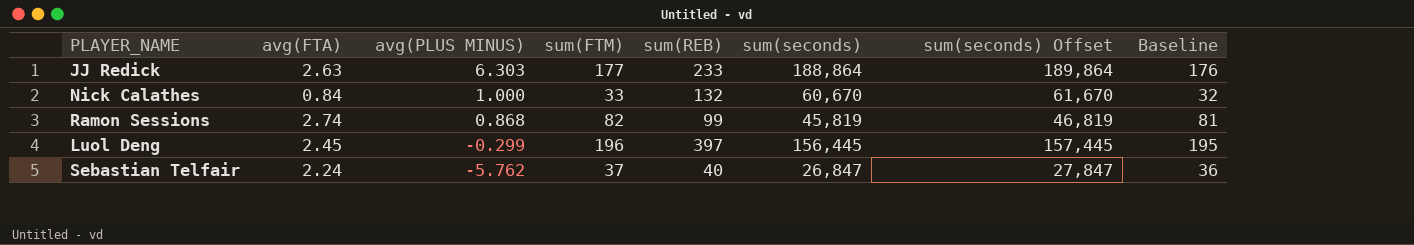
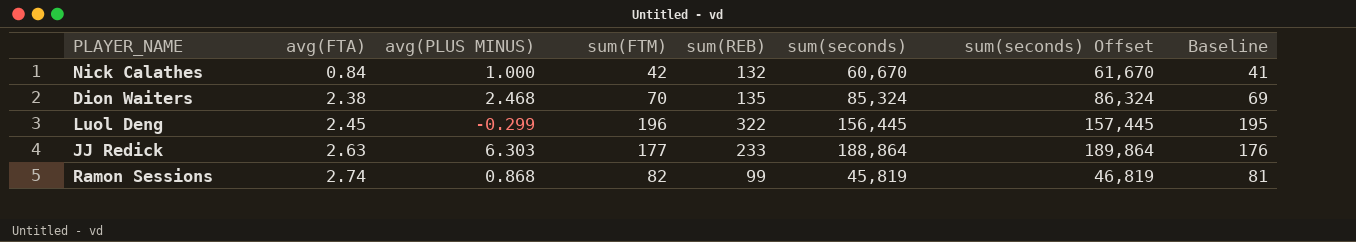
row order: avg(PLUS MINUS) descending -> avg(FTA) ascending
row Sebastian Telfair: 2.24 | -5.762 | 37 | 40 | 26,847 | 27,847 | 36 -> none
Nick Calathes | sum(FTM): 33 -> 42
Nick Calathes | Baseline: 32 -> 41
row Dion Waiters: none -> 2.38 | 2.468 | 70 | 135 | 85,324 | 86,324 | 69
Luol Deng | sum(REB): 397 -> 322

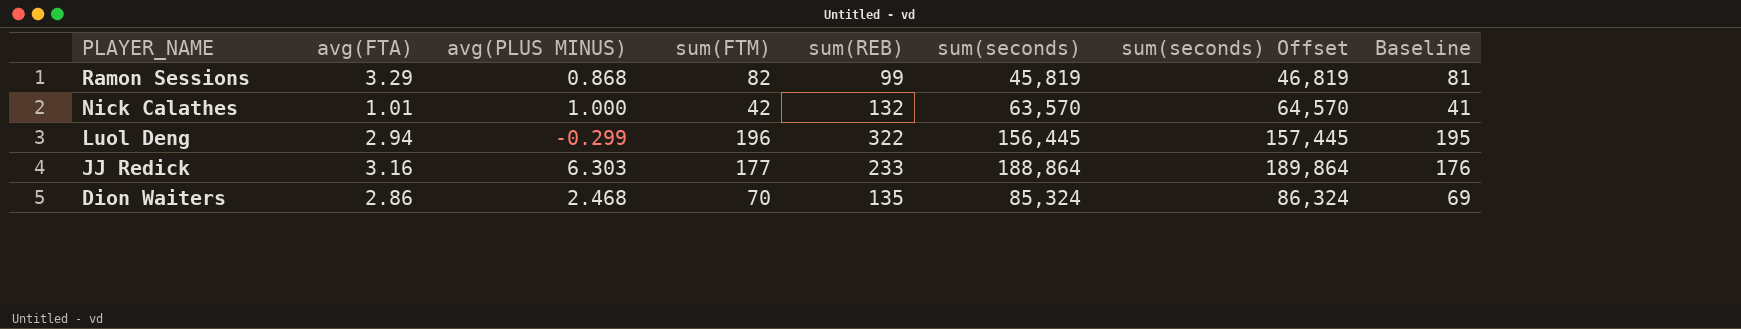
row order: avg(FTA) ascending -> PLAYER_NAME descending
Ramon Sessions | avg(FTA): 2.74 -> 3.29
Nick Calathes | avg(FTA): 0.84 -> 1.01
Nick Calathes | sum(seconds): 60,670 -> 63,570
Nick Calathes | sum(seconds) Offset: 61,670 -> 64,570
Luol Deng | avg(FTA): 2.45 -> 2.94
JJ Redick | avg(FTA): 2.63 -> 3.16
Dion Waiters | avg(FTA): 2.38 -> 2.86

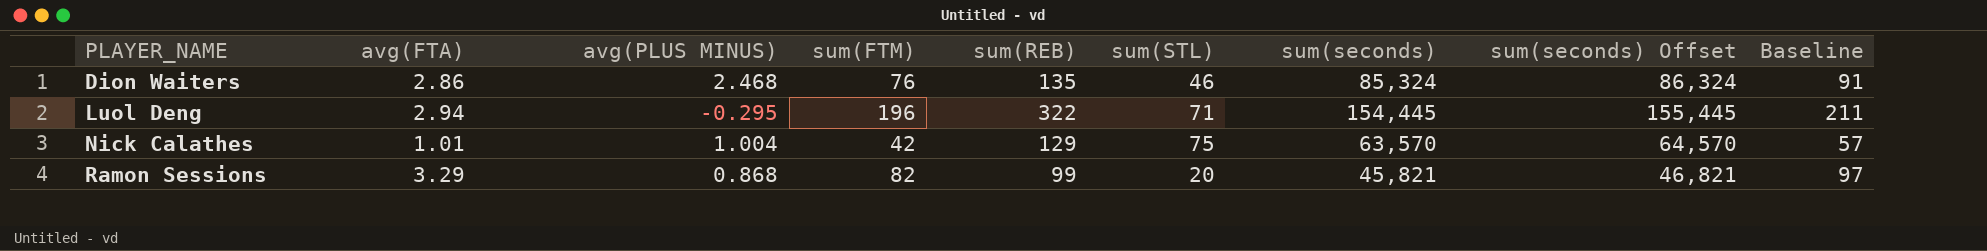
row order: PLAYER_NAME descending -> PLAYER_NAME ascending
column sum(STL) | position: none -> 6
column Baseline | formula: [sum(FTM)] - 1 -> [sum(FTM)] + 15
row JJ Redick: 3.16 | 6.303 | 177 | 233 | 188,864 | 189,864 | 176 -> none
Dion Waiters | sum(FTM): 70 -> 76
Luol Deng | avg(PLUS MINUS): -0.299 -> -0.295
Luol Deng | sum(seconds): 156,445 -> 154,445
Luol Deng | sum(seconds) Offset: 157,445 -> 155,445
Nick Calathes | avg(PLUS MINUS): 1.000 -> 1.004
Nick Calathes | sum(REB): 132 -> 129
Ramon Sessions | sum(seconds): 45,819 -> 45,821
Ramon Sessions | sum(seconds) Offset: 46,819 -> 46,821

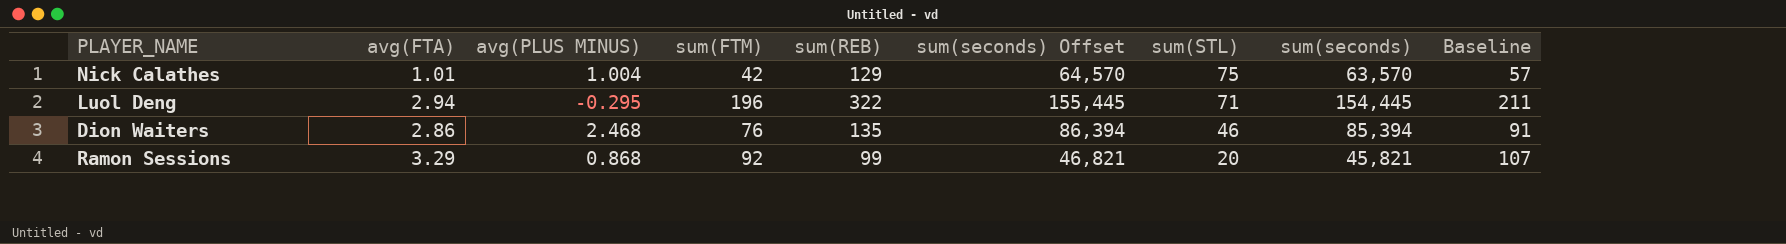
row order: PLAYER_NAME ascending -> sum(STL) descending
column sum(seconds) Offset | position: 8 -> 6
Dion Waiters | sum(seconds) Offset: 86,324 -> 86,394
Dion Waiters | sum(seconds): 85,324 -> 85,394
Ramon Sessions | sum(FTM): 82 -> 92
Ramon Sessions | Baseline: 97 -> 107

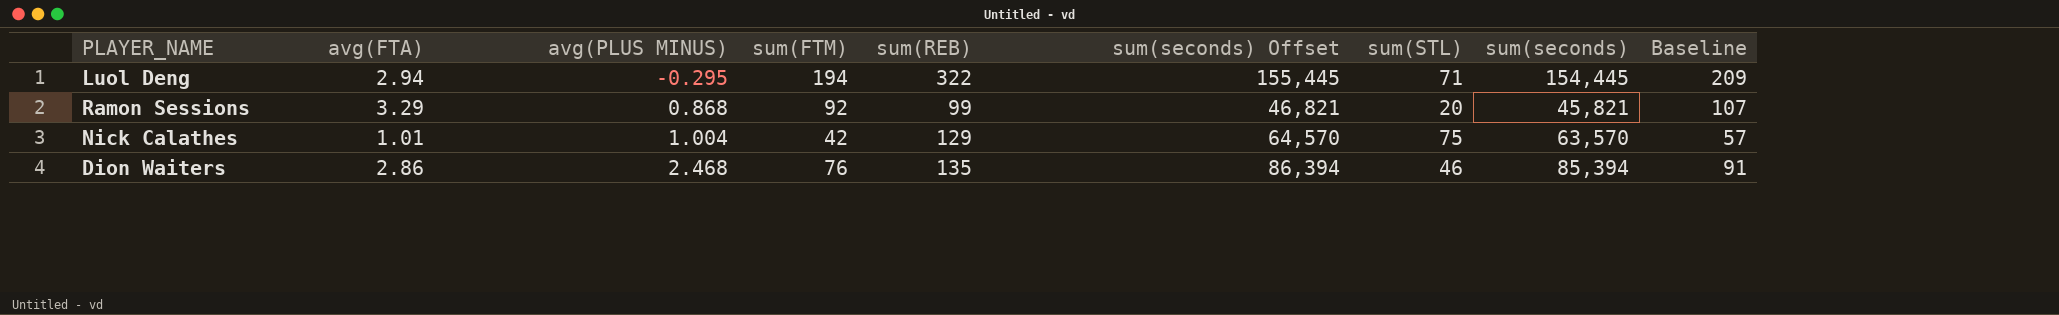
row order: sum(STL) descending -> avg(PLUS MINUS) ascending
Luol Deng | sum(FTM): 196 -> 194
Luol Deng | Baseline: 211 -> 209

